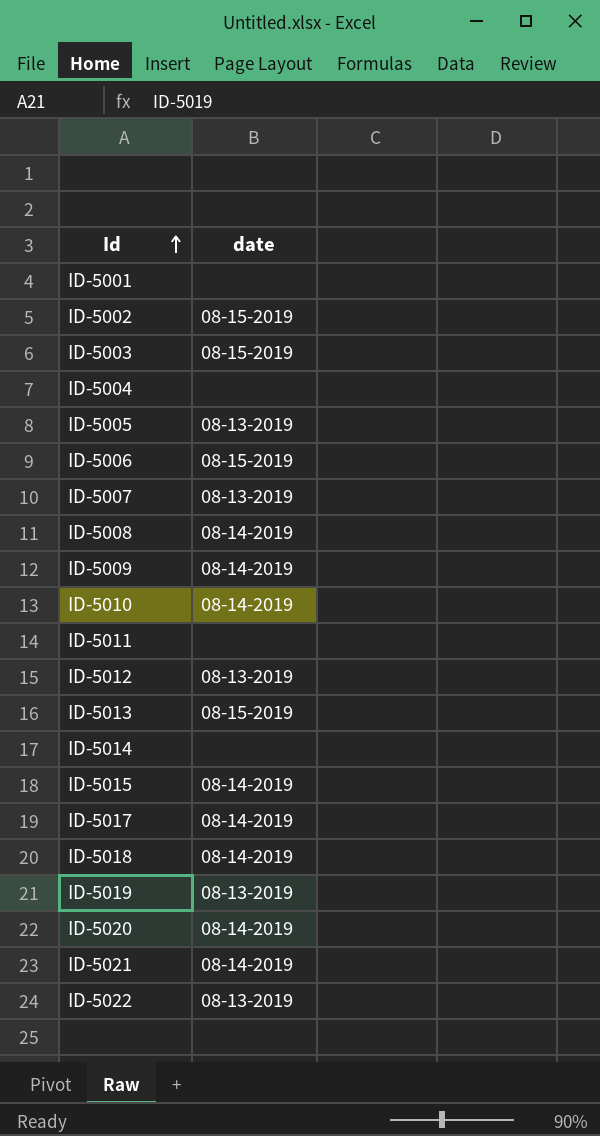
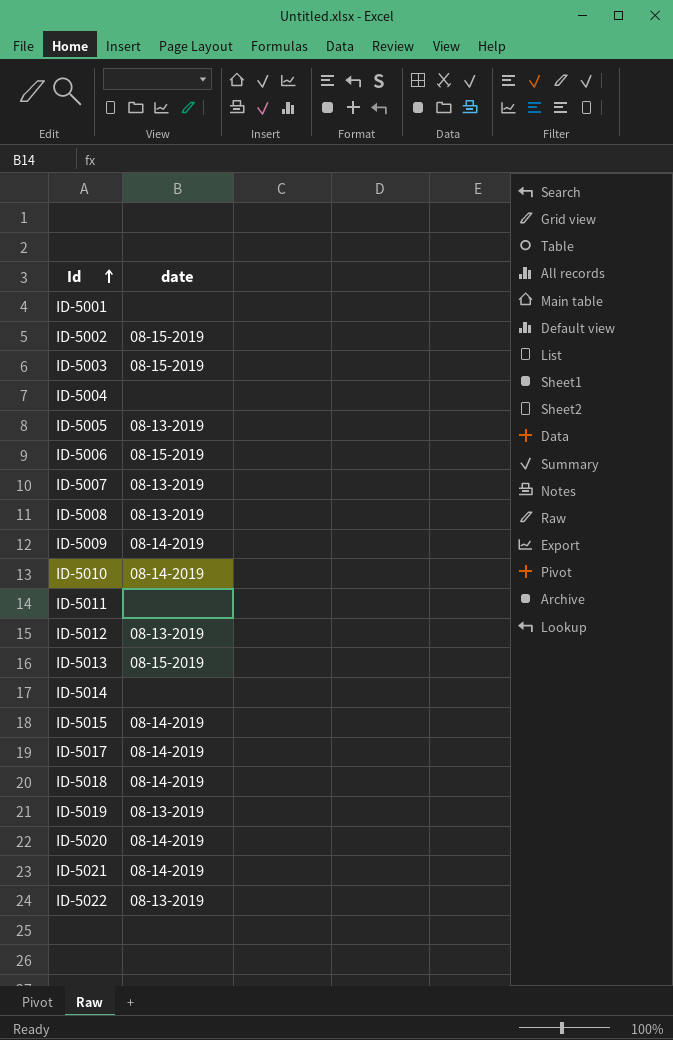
ID-5008 | date: 08-14-2019 -> 08-13-2019

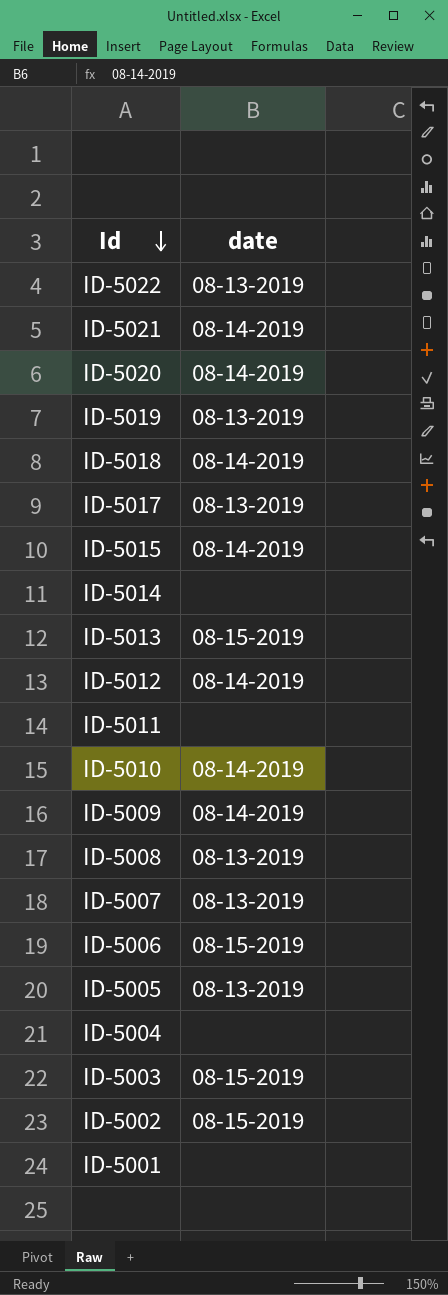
row order: Id ascending -> Id descending
ID-5017 | date: 08-14-2019 -> 08-13-2019
ID-5012 | date: 08-13-2019 -> 08-14-2019

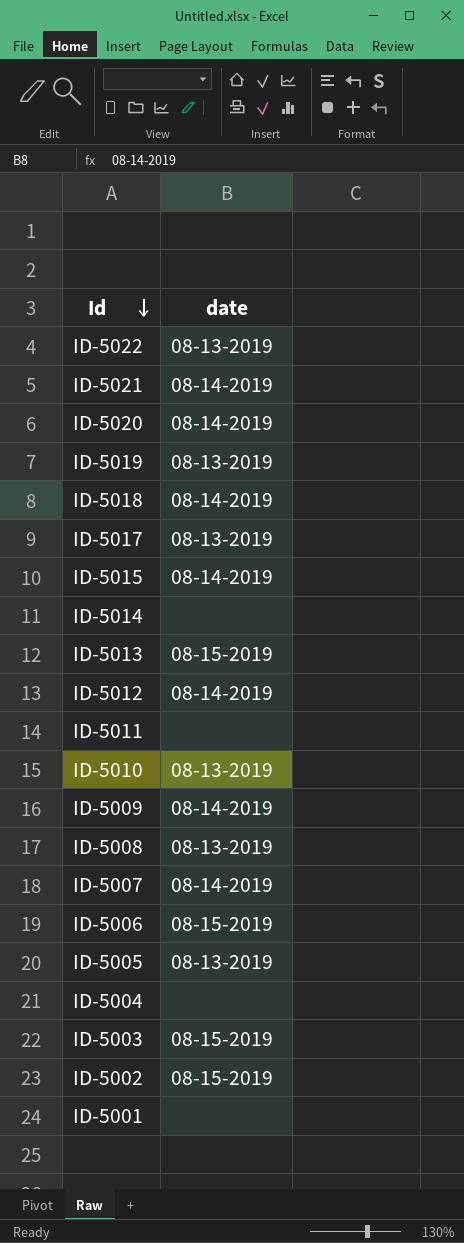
ID-5010 | date: 08-14-2019 -> 08-13-2019
ID-5007 | date: 08-13-2019 -> 08-14-2019

